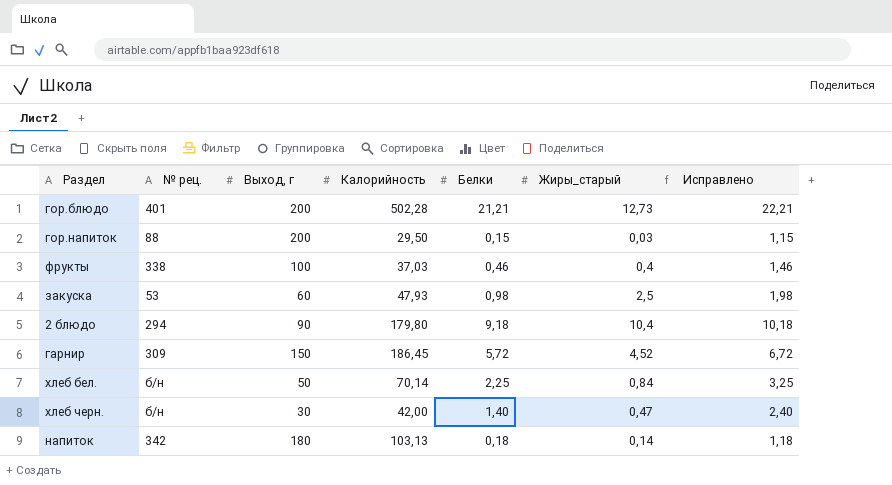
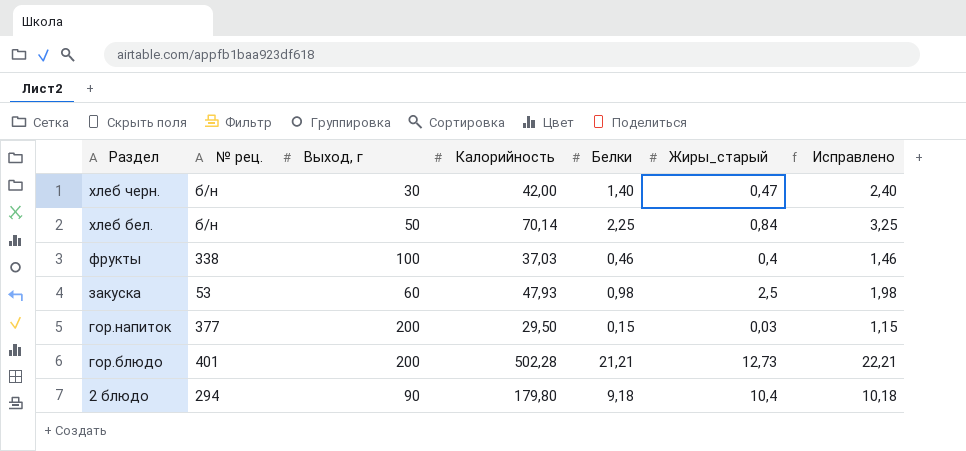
row order: none -> Раздел descending
row гарнир: 309 | 150 | 186,45 | 5,72 | 4,52 | 6,72 -> none
row напиток: 342 | 180 | 103,13 | 0,18 | 0,14 | 1,18 -> none
гор.напиток | № рец.: 88 -> 377

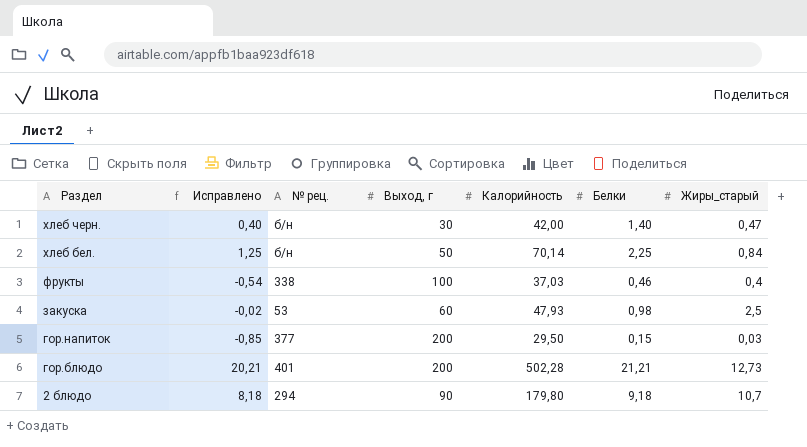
column Исправлено | formula: [Белки] + 1 -> [Белки] - 1
column Исправлено | position: 7 -> 2
2 блюдо | Жиры_старый: 10,4 -> 10,7

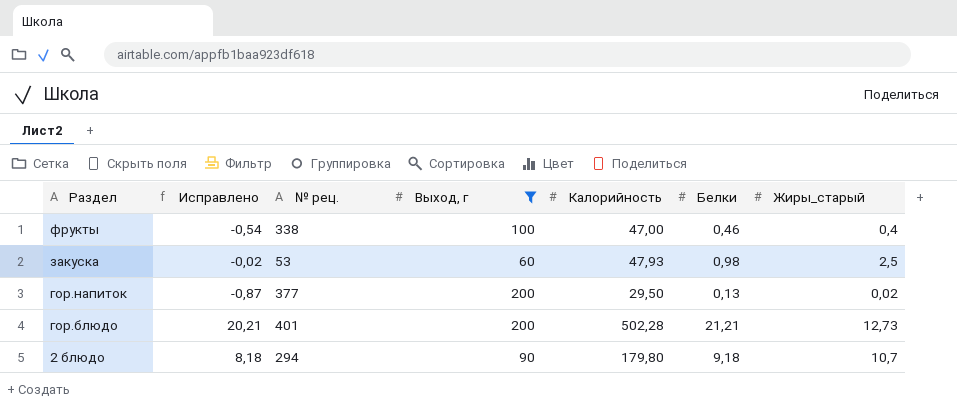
filter: none -> Выход, г >= 60
фрукты | Калорийность: 37,03 -> 47,00
гор.напиток | Исправлено: -0,85 -> -0,87
гор.напиток | Белки: 0,15 -> 0,13
гор.напиток | Жиры_старый: 0,03 -> 0,02

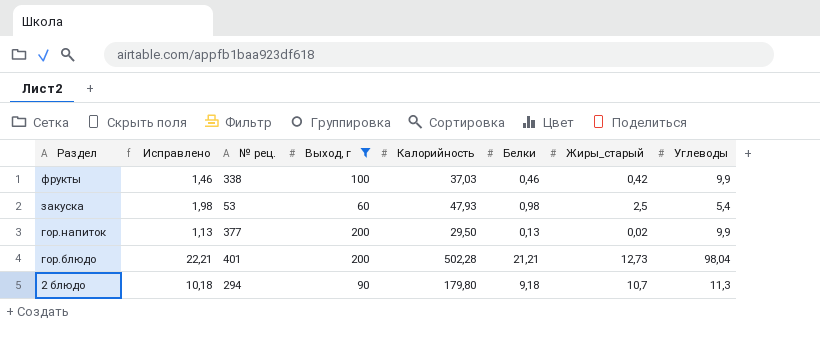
column Исправлено | formula: [Белки] - 1 -> [Белки] + 1
column Углеводы | position: none -> 8
фрукты | Калорийность: 47,00 -> 37,03
фрукты | Жиры_старый: 0,4 -> 0,42

